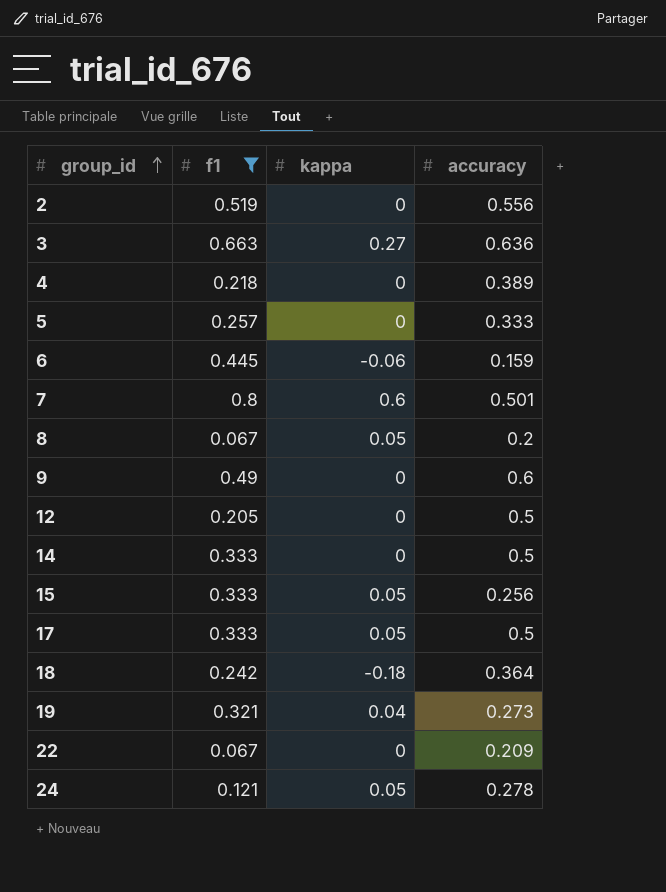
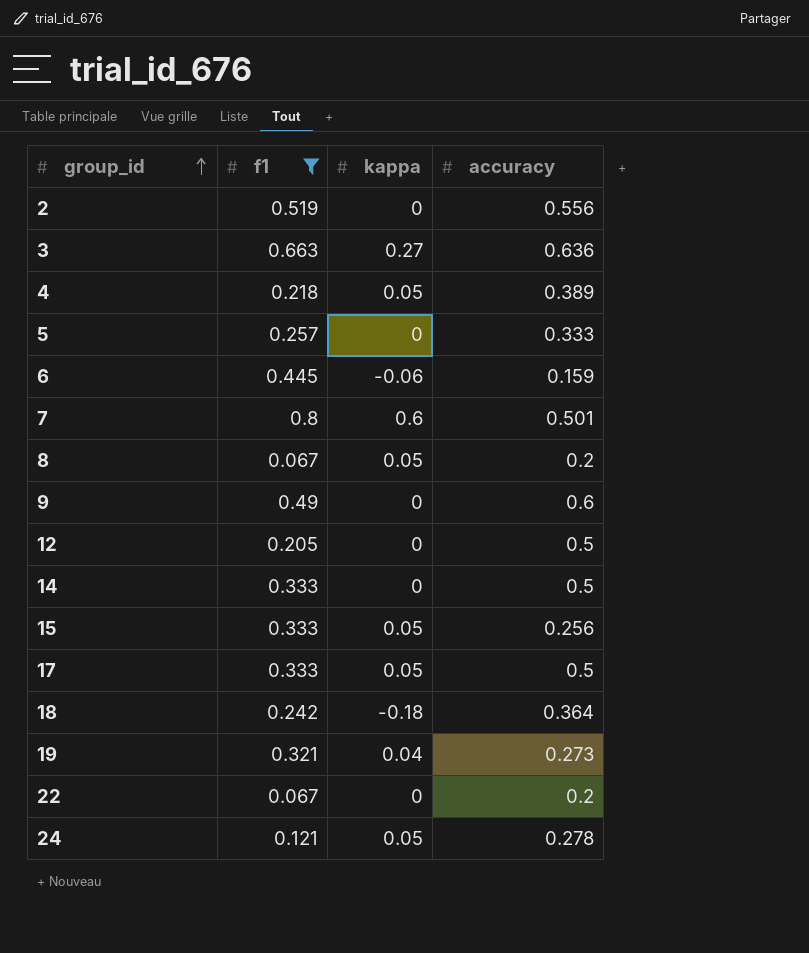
4 | kappa: 0 -> 0.05
22 | accuracy: 0.209 -> 0.2

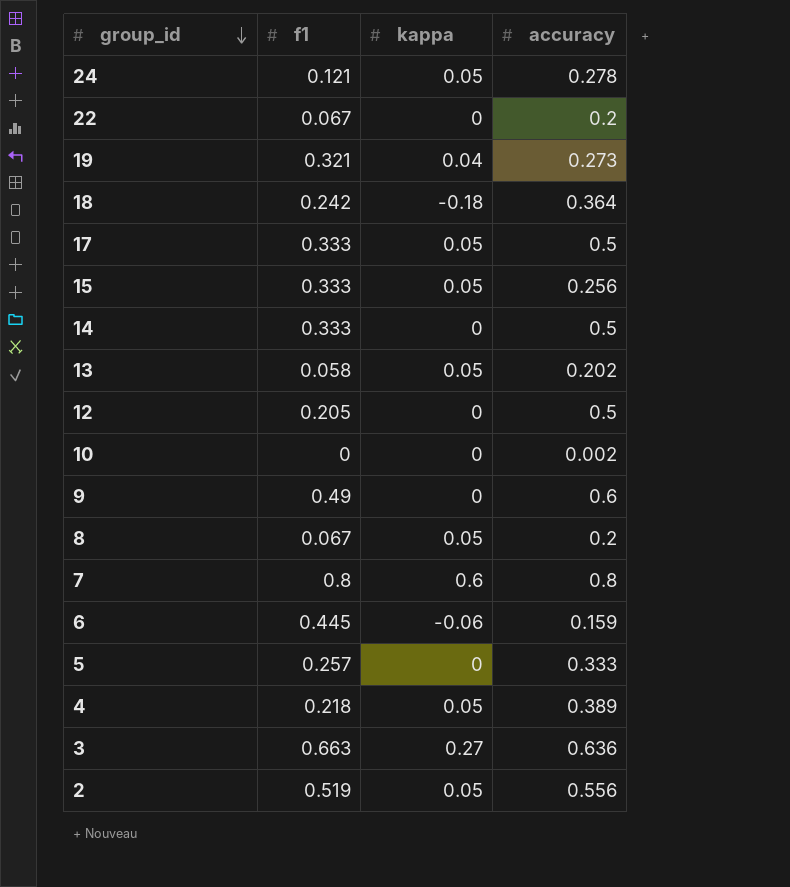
filter: f1 >= 0.067 -> none
row order: group_id ascending -> group_id descending
7 | accuracy: 0.501 -> 0.8
2 | kappa: 0 -> 0.05

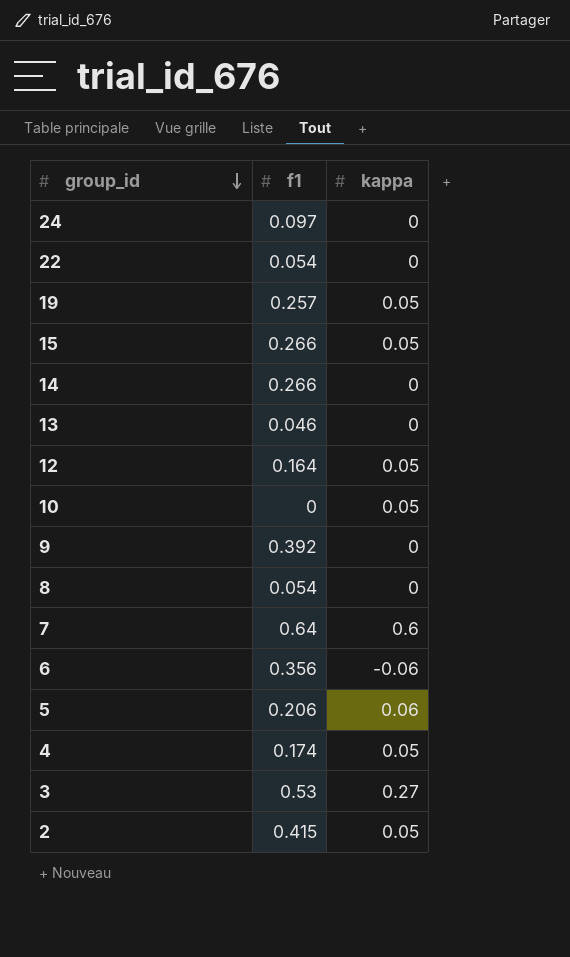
column accuracy | position: 4 -> none
row 18: 0.242 | -0.18 | 0.364 -> none
row 17: 0.333 | 0.05 | 0.5 -> none
24 | f1: 0.121 -> 0.097
24 | kappa: 0.05 -> 0
22 | f1: 0.067 -> 0.054
19 | f1: 0.321 -> 0.257
19 | kappa: 0.04 -> 0.05
15 | f1: 0.333 -> 0.266
14 | f1: 0.333 -> 0.266
13 | f1: 0.058 -> 0.046
13 | kappa: 0.05 -> 0
12 | f1: 0.205 -> 0.164
12 | kappa: 0 -> 0.05
10 | kappa: 0 -> 0.05
9 | f1: 0.49 -> 0.392
8 | f1: 0.067 -> 0.054
8 | kappa: 0.05 -> 0
7 | f1: 0.8 -> 0.64
6 | f1: 0.445 -> 0.356
5 | f1: 0.257 -> 0.206
5 | kappa: 0 -> 0.06
4 | f1: 0.218 -> 0.174
3 | f1: 0.663 -> 0.53
2 | f1: 0.519 -> 0.415

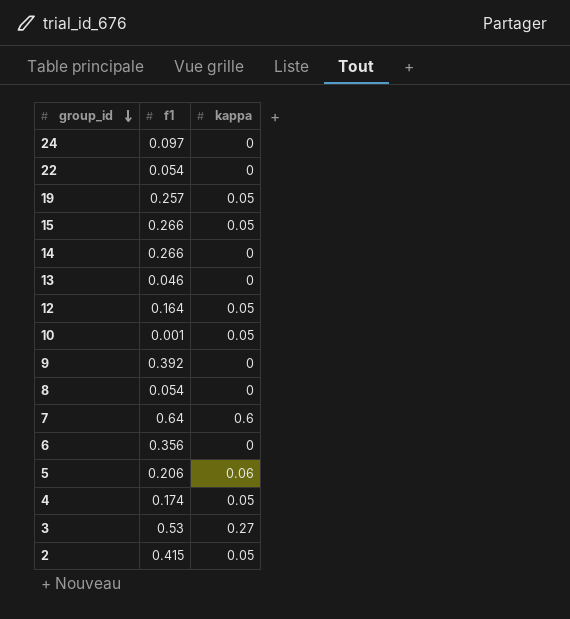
10 | f1: 0 -> 0.001
6 | kappa: -0.06 -> 0

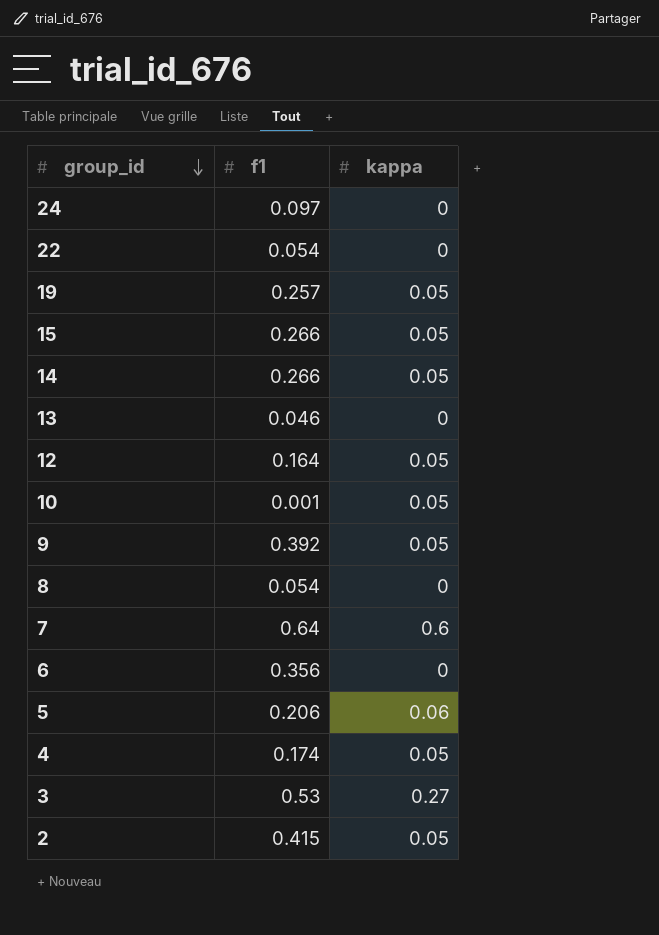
14 | kappa: 0 -> 0.05
9 | kappa: 0 -> 0.05

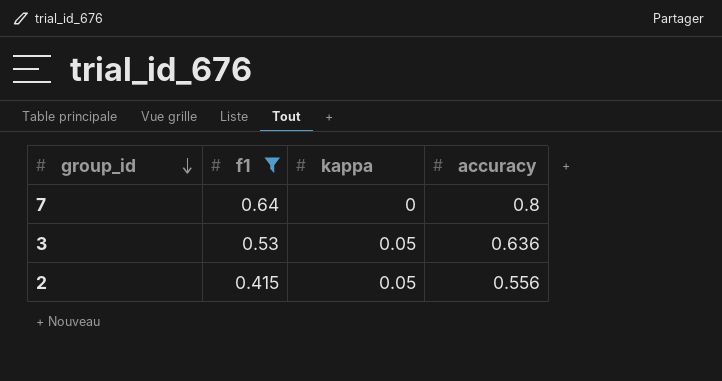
filter: none -> f1 >= 0.415
column accuracy | position: none -> 4
7 | kappa: 0.6 -> 0
3 | kappa: 0.27 -> 0.05

